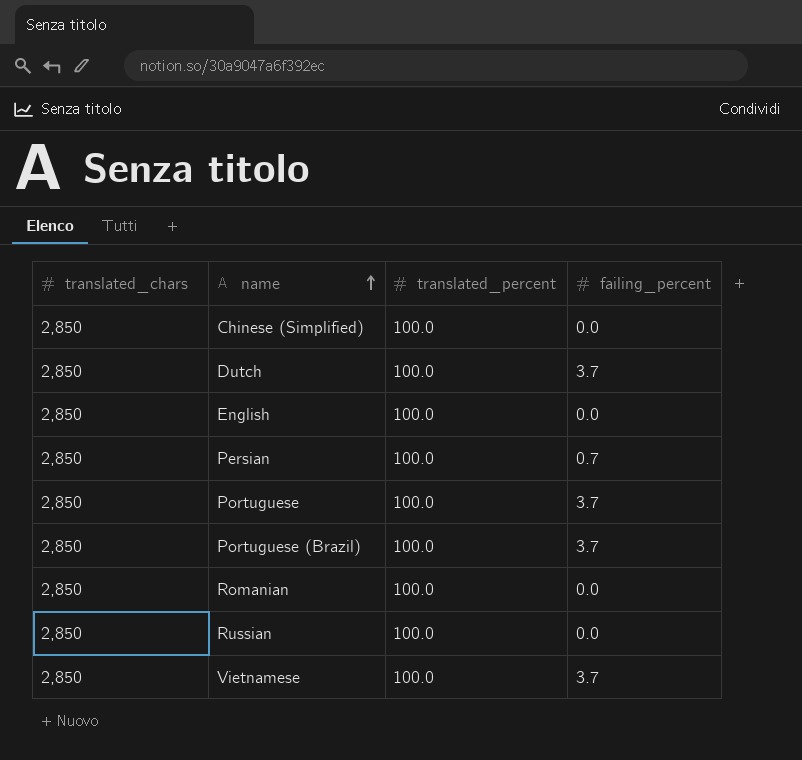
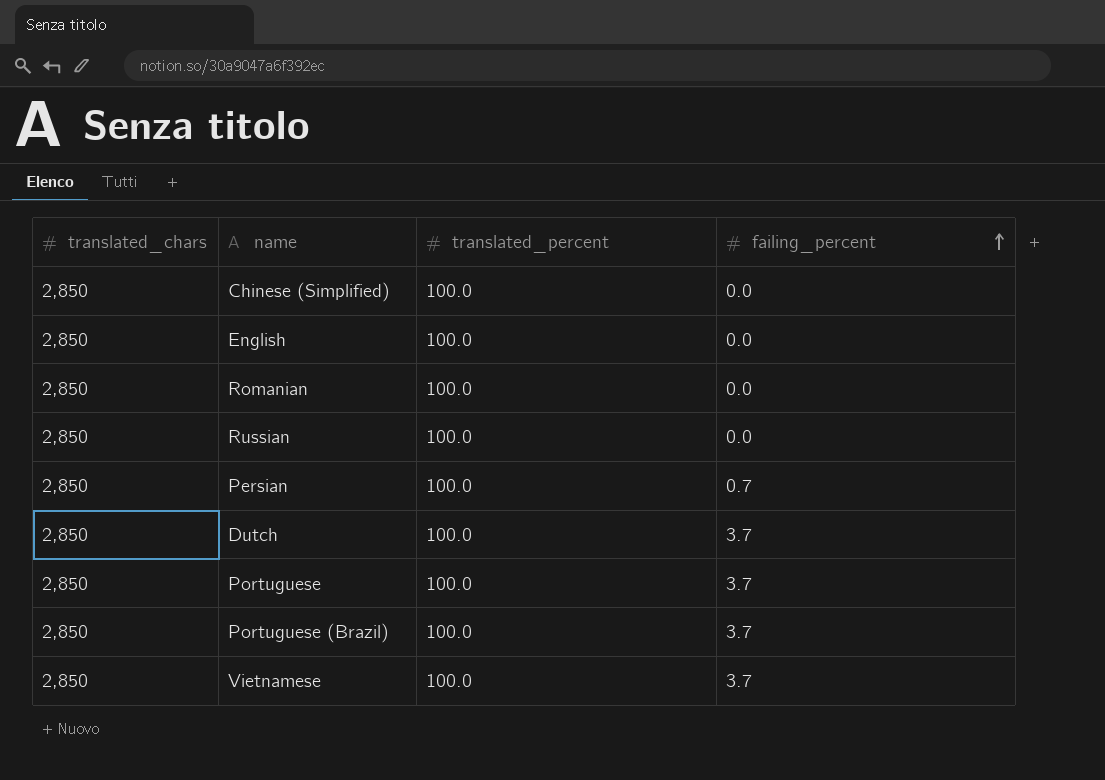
row order: name ascending -> failing_percent ascending

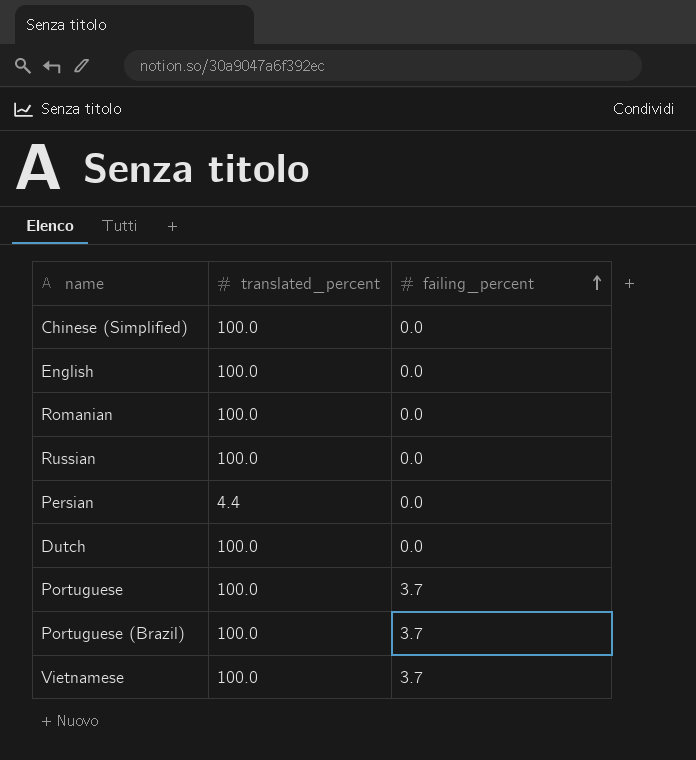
column translated_chars | position: 1 -> none
Persian | translated_percent: 100.0 -> 4.4
Persian | failing_percent: 0.7 -> 0.0
Dutch | failing_percent: 3.7 -> 0.0

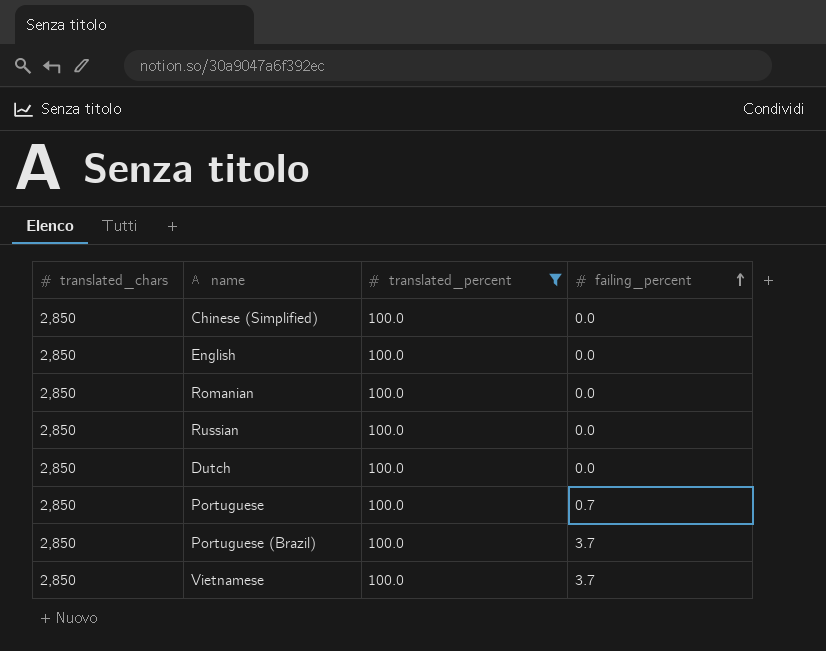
filter: none -> translated_percent = 100.0
column translated_chars | position: none -> 1
Portuguese | failing_percent: 3.7 -> 0.7

